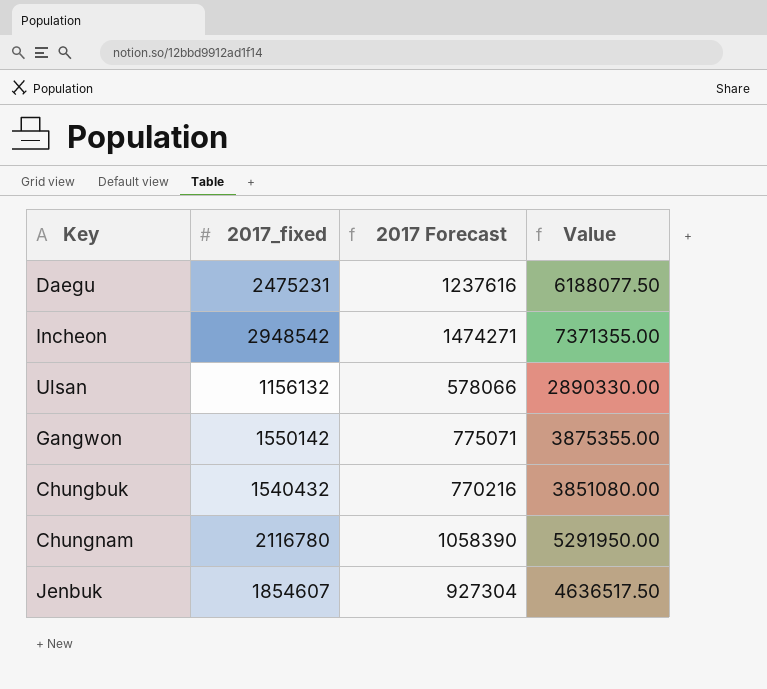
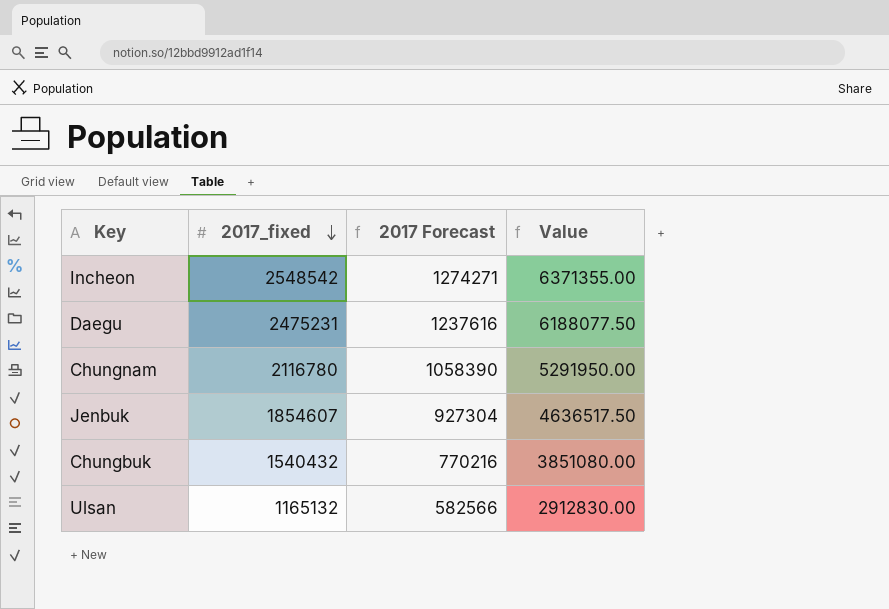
row order: none -> 2017_fixed descending
row Gangwon: 1550142 | 775071 | 3875355.00 -> none
Incheon | 2017_fixed: 2948542 -> 2548542
Incheon | 2017 Forecast: 1474271 -> 1274271
Incheon | Value: 7371355.00 -> 6371355.00
Ulsan | 2017_fixed: 1156132 -> 1165132
Ulsan | 2017 Forecast: 578066 -> 582566
Ulsan | Value: 2890330.00 -> 2912830.00

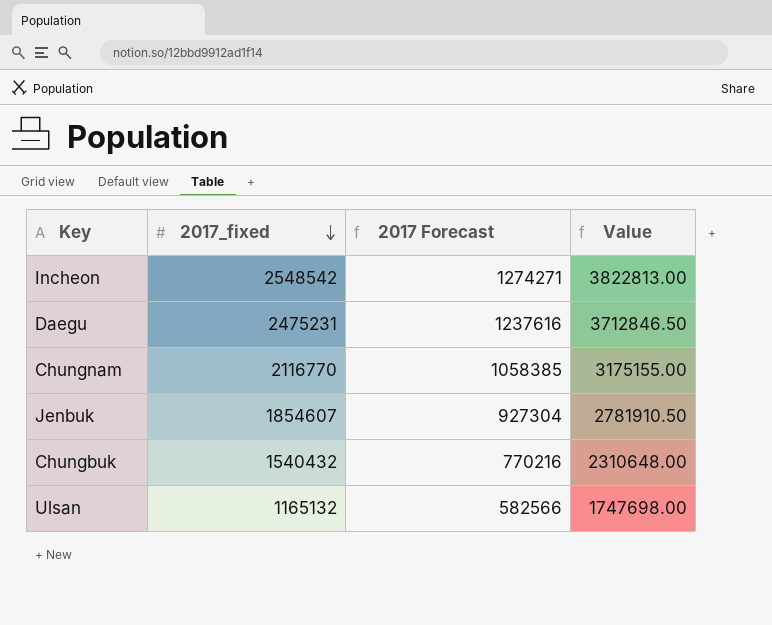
column Value | formula: [2017_fixed] * 2.5 -> [2017_fixed] * 1.5
Chungnam | 2017_fixed: 2116780 -> 2116770
Chungnam | 2017 Forecast: 1058390 -> 1058385

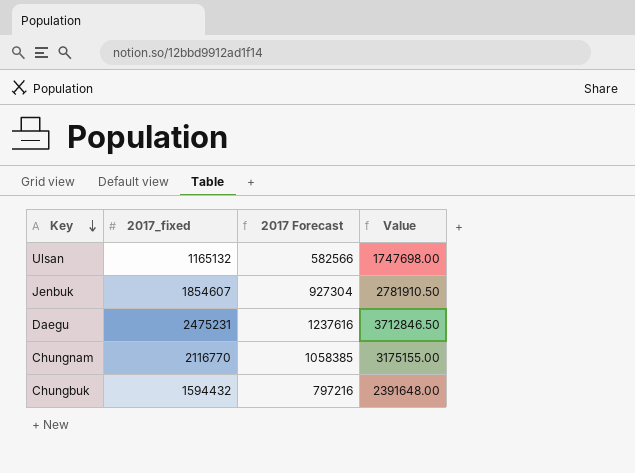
row order: 2017_fixed descending -> Key descending
row Incheon: 2548542 | 1274271 | 3822813.00 -> none
Chungbuk | 2017_fixed: 1540432 -> 1594432
Chungbuk | 2017 Forecast: 770216 -> 797216
Chungbuk | Value: 2310648.00 -> 2391648.00

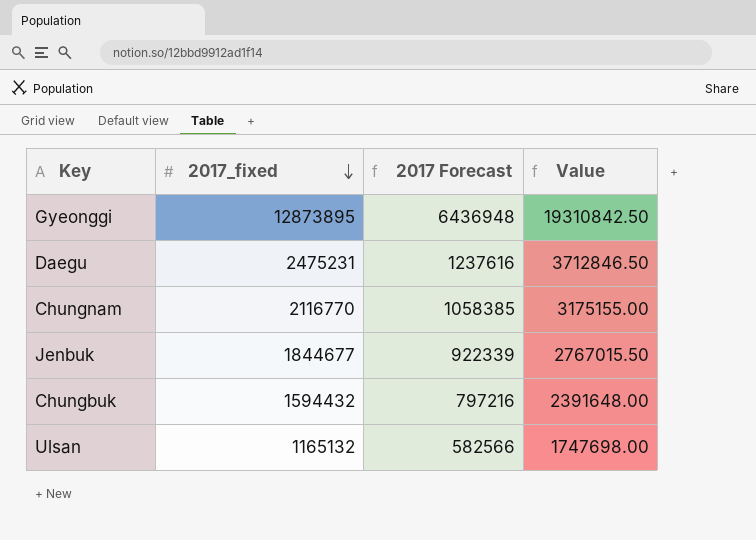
row order: Key descending -> 2017_fixed descending
row Gyeonggi: none -> 12873895 | 6436948 | 19310842.50
Jenbuk | 2017_fixed: 1854607 -> 1844677
Jenbuk | 2017 Forecast: 927304 -> 922339
Jenbuk | Value: 2781910.50 -> 2767015.50

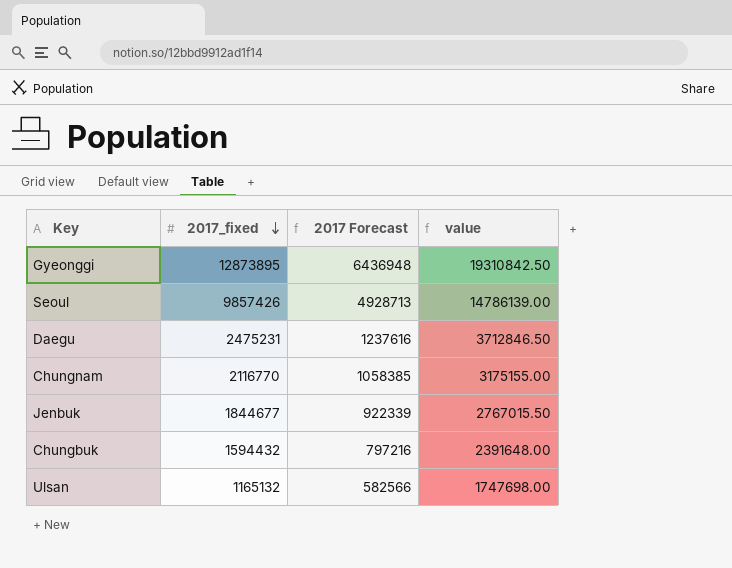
column name: Value -> value
row Seoul: none -> 9857426 | 4928713 | 14786139.00

